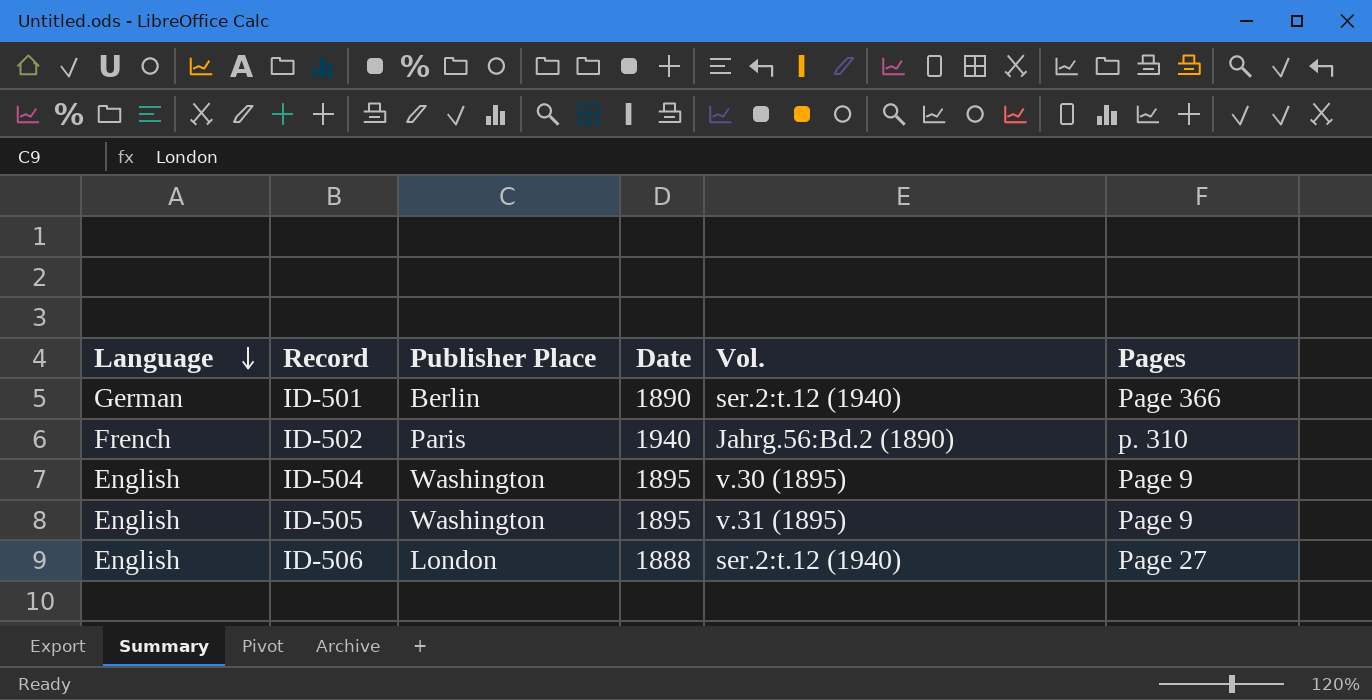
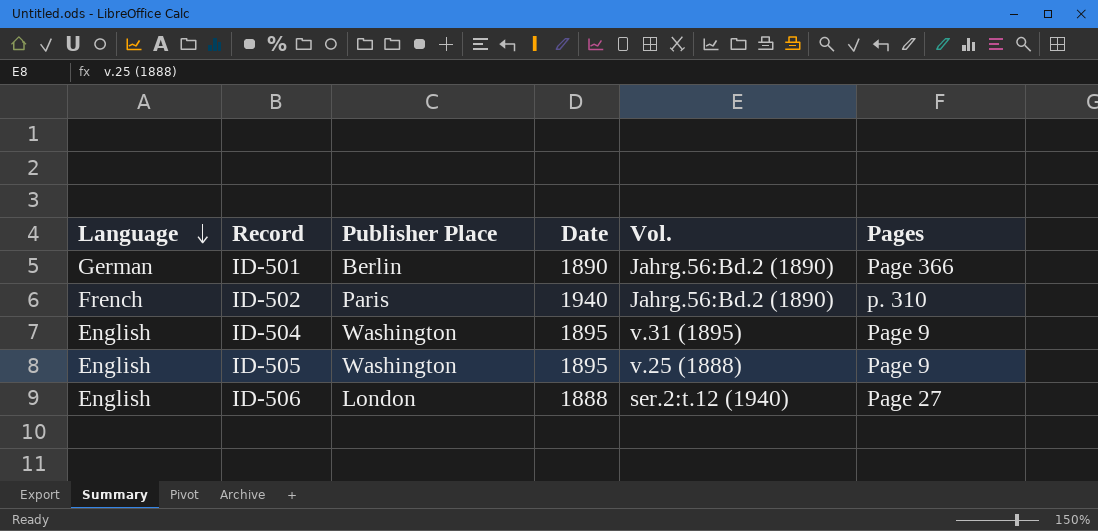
ID-501 | Vol.: ser.2:t.12 (1940) -> Jahrg.56:Bd.2 (1890)
ID-504 | Vol.: v.30 (1895) -> v.31 (1895)
ID-505 | Vol.: v.31 (1895) -> v.25 (1888)

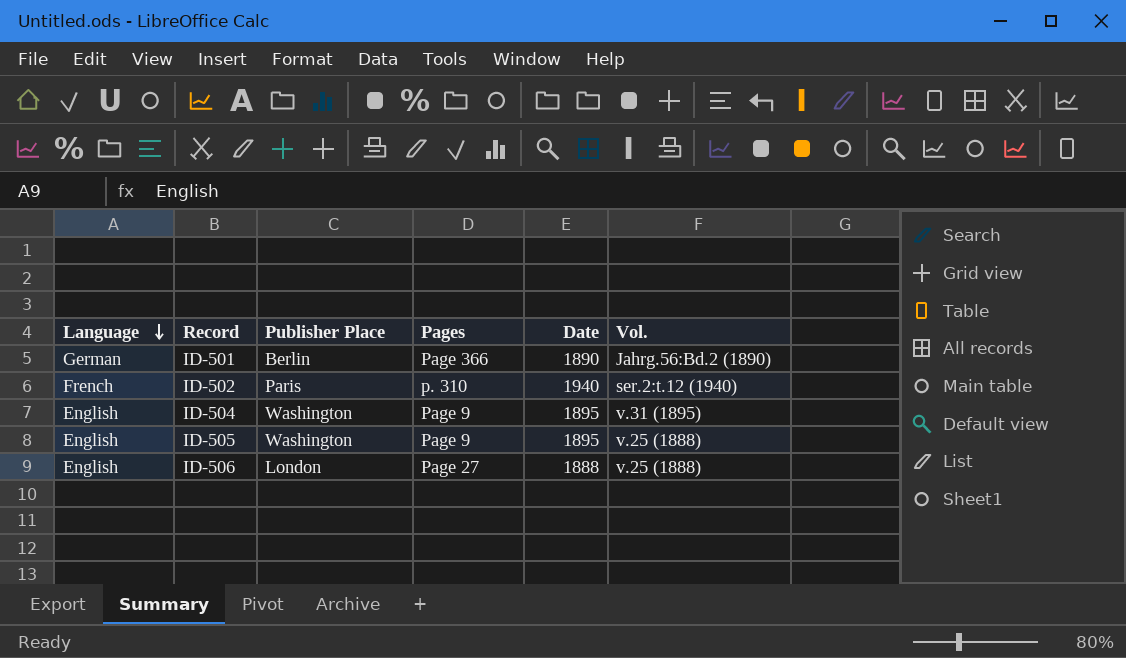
column Pages | position: 6 -> 4
ID-502 | Vol.: Jahrg.56:Bd.2 (1890) -> ser.2:t.12 (1940)
ID-506 | Vol.: ser.2:t.12 (1940) -> v.25 (1888)

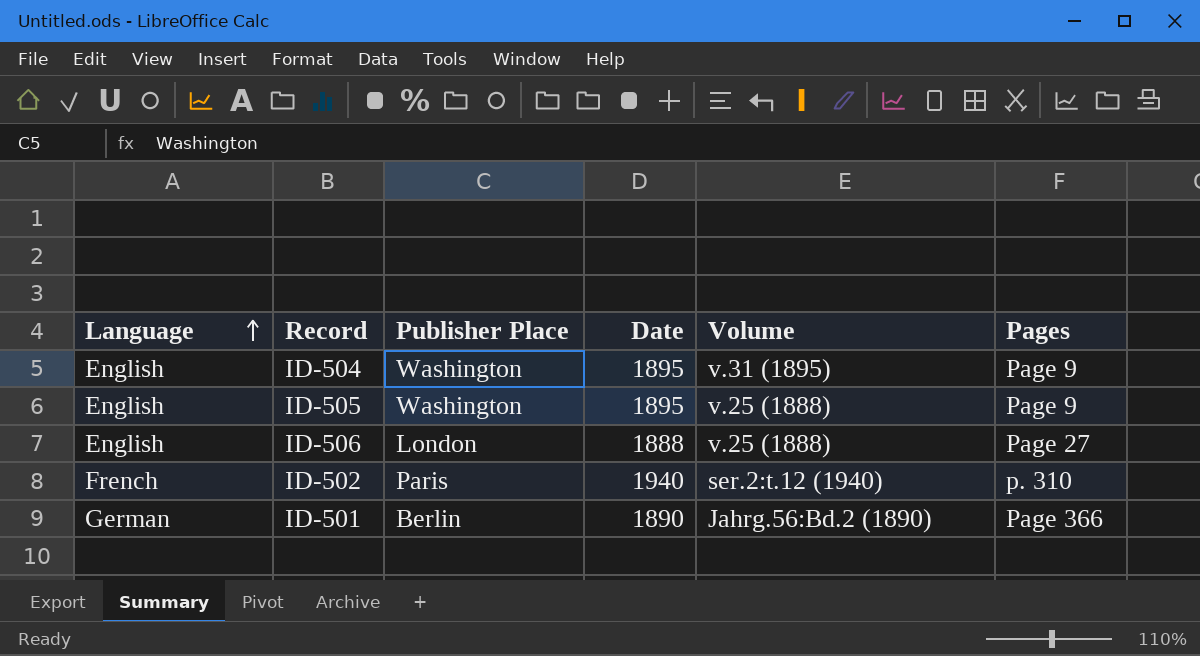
row order: Language descending -> Language ascending
column name: Vol. -> Volume
column Pages | position: 4 -> 6

